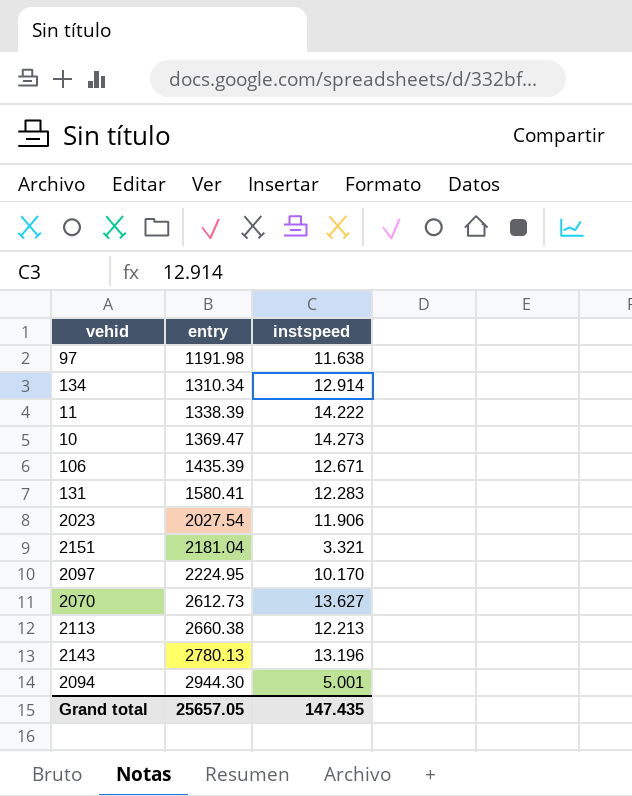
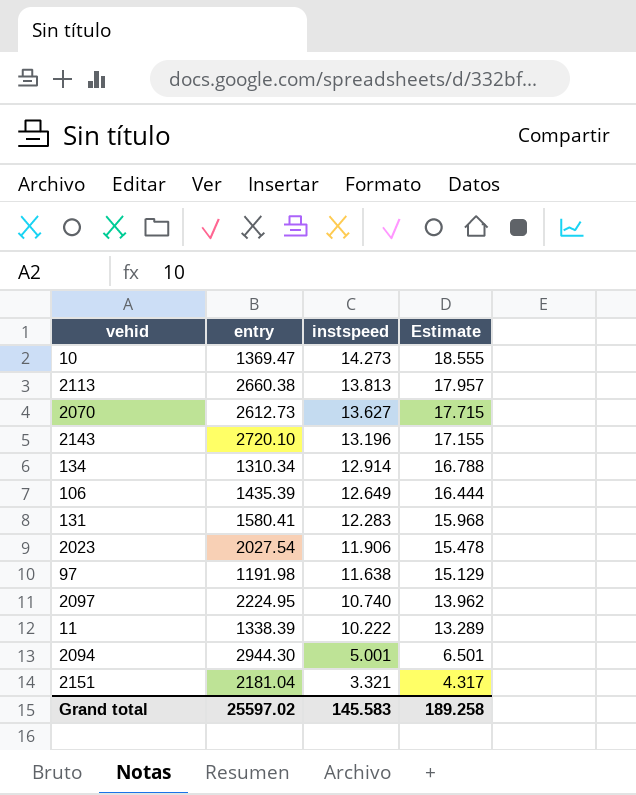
row order: entry ascending -> instspeed descending
column Estimate | formula: none -> [instspeed] * 1.3
2113 | instspeed: 12.213 -> 13.813
2143 | entry: 2780.13 -> 2720.10
106 | instspeed: 12.671 -> 12.649
2097 | instspeed: 10.170 -> 10.740
11 | instspeed: 14.222 -> 10.222
Grand total | entry: 25657.05 -> 25597.02
Grand total | instspeed: 147.435 -> 145.583

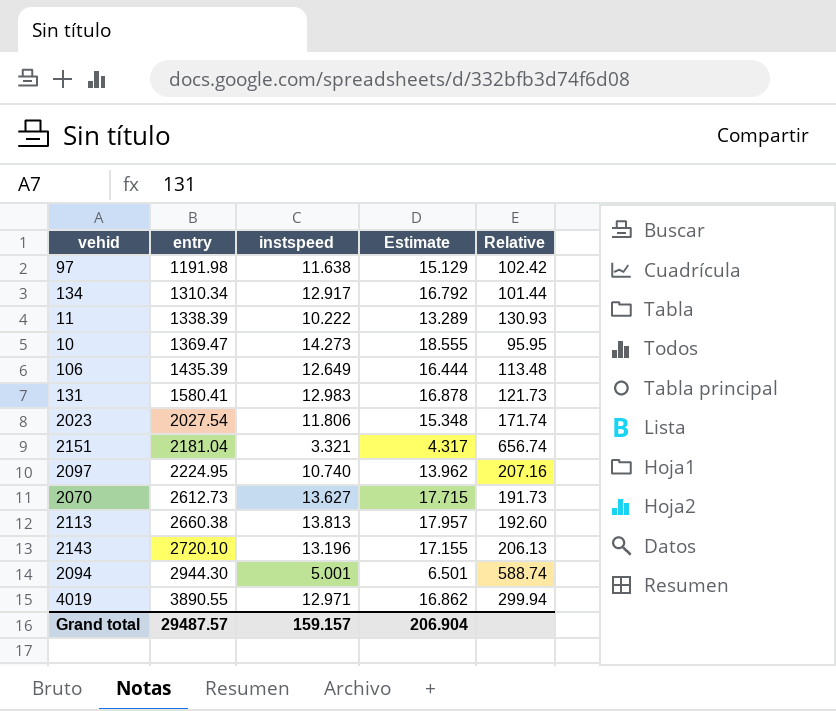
row order: instspeed descending -> entry ascending
column Relative | formula: none -> [entry] / [instspeed]
134 | instspeed: 12.914 -> 12.917
134 | Estimate: 16.788 -> 16.792
131 | instspeed: 12.283 -> 12.983
131 | Estimate: 15.968 -> 16.878
2023 | instspeed: 11.906 -> 11.806
2023 | Estimate: 15.478 -> 15.348
row 4019: none -> 3890.55 | 12.971 | 16.862 | 299.94
Grand total | entry: 25597.02 -> 29487.57
Grand total | instspeed: 145.583 -> 159.157
Grand total | Estimate: 189.258 -> 206.904

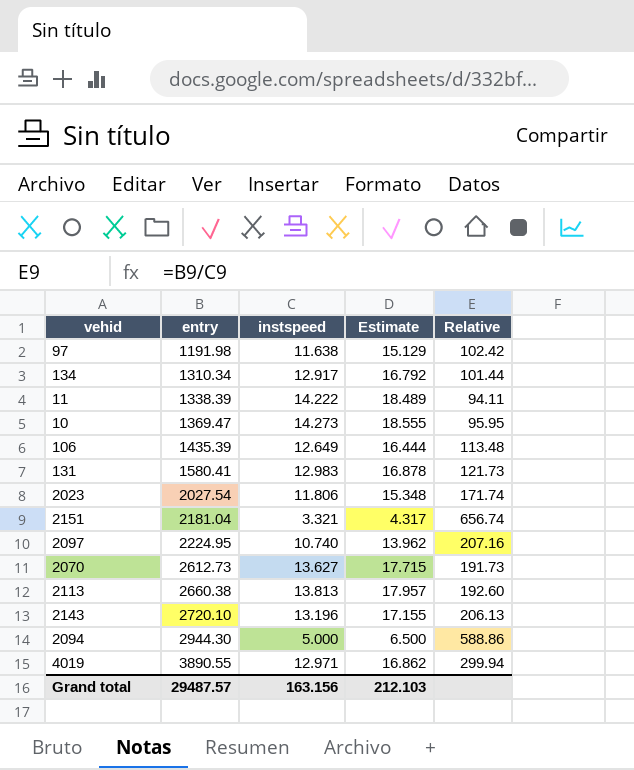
11 | instspeed: 10.222 -> 14.222
11 | Estimate: 13.289 -> 18.489
11 | Relative: 130.93 -> 94.11
2094 | instspeed: 5.001 -> 5.000
2094 | Estimate: 6.501 -> 6.500
2094 | Relative: 588.74 -> 588.86
Grand total | instspeed: 159.157 -> 163.156
Grand total | Estimate: 206.904 -> 212.103

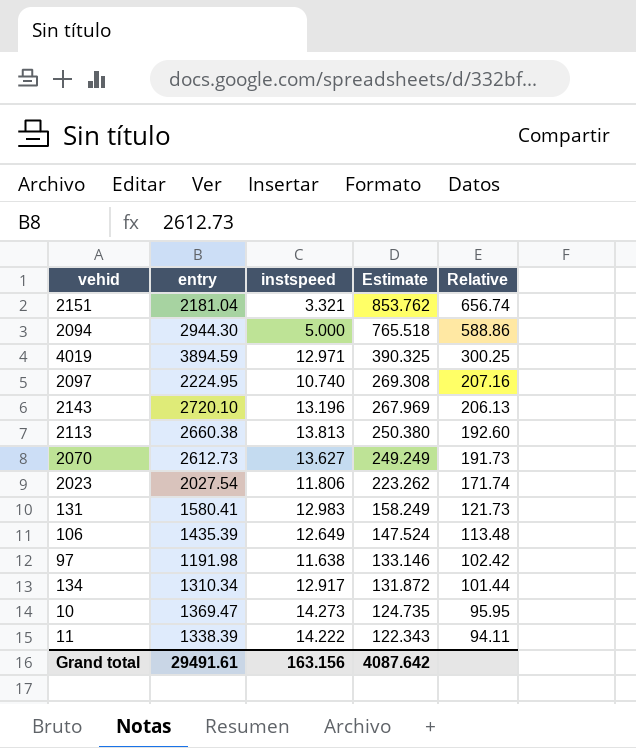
row order: entry ascending -> Estimate descending
column Estimate | formula: [instspeed] * 1.3 -> [Relative] * 1.3
4019 | entry: 3890.55 -> 3894.59
4019 | Relative: 299.94 -> 300.25
Grand total | entry: 29487.57 -> 29491.61
Grand total | Estimate: 212.103 -> 4087.642

